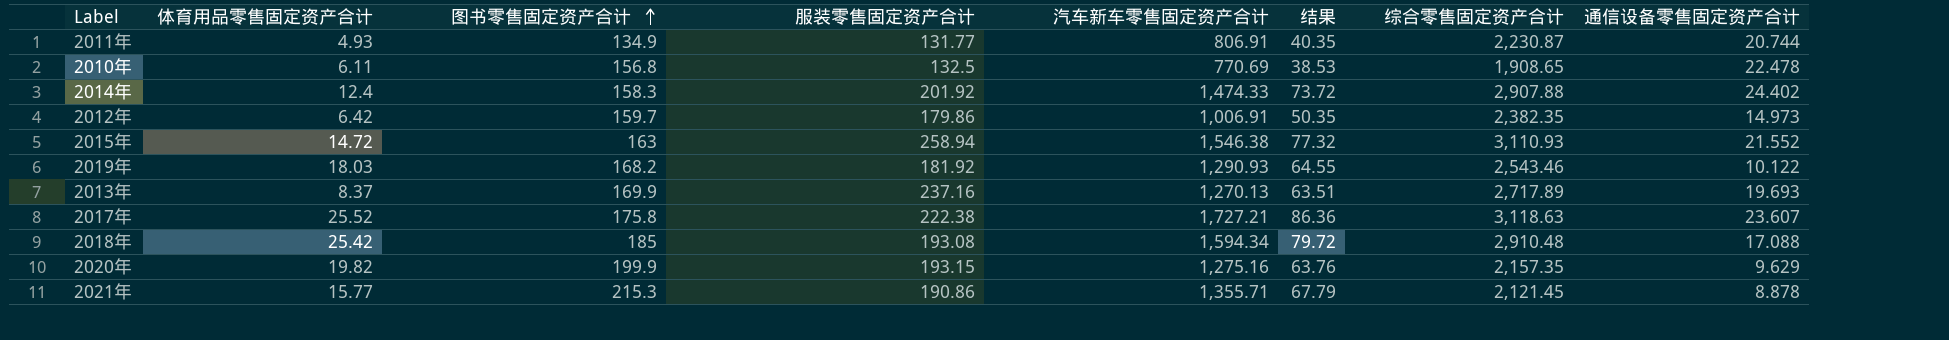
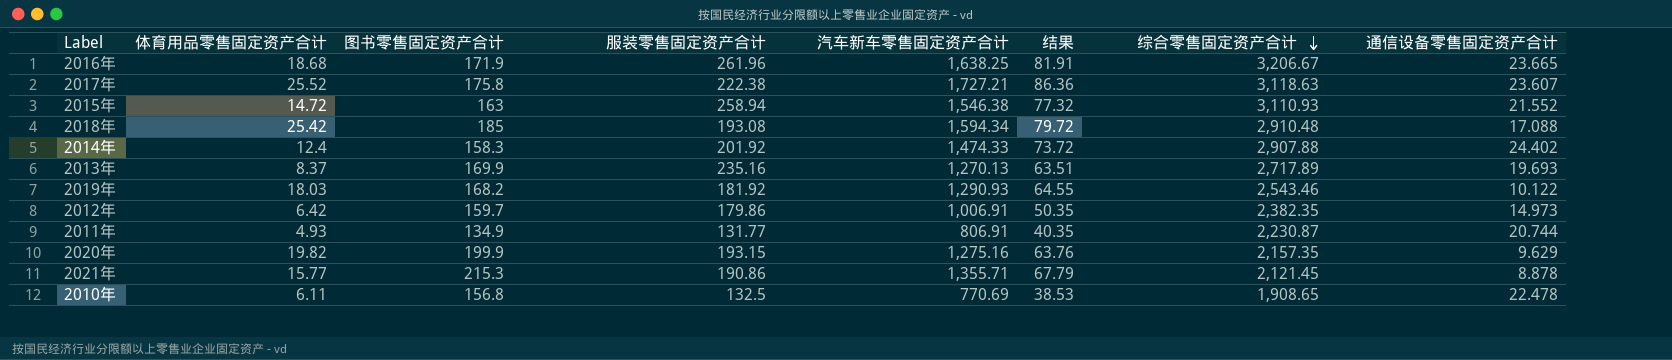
row order: 图书零售固定资产合计 ascending -> 综合零售固定资产合计 descending
row 2016年: none -> 18.68 | 171.9 | 261.96 | 1,638.25 | 81.91 | 3,206.67 | 23.665
2013年 | 服装零售固定资产合计: 237.16 -> 235.16

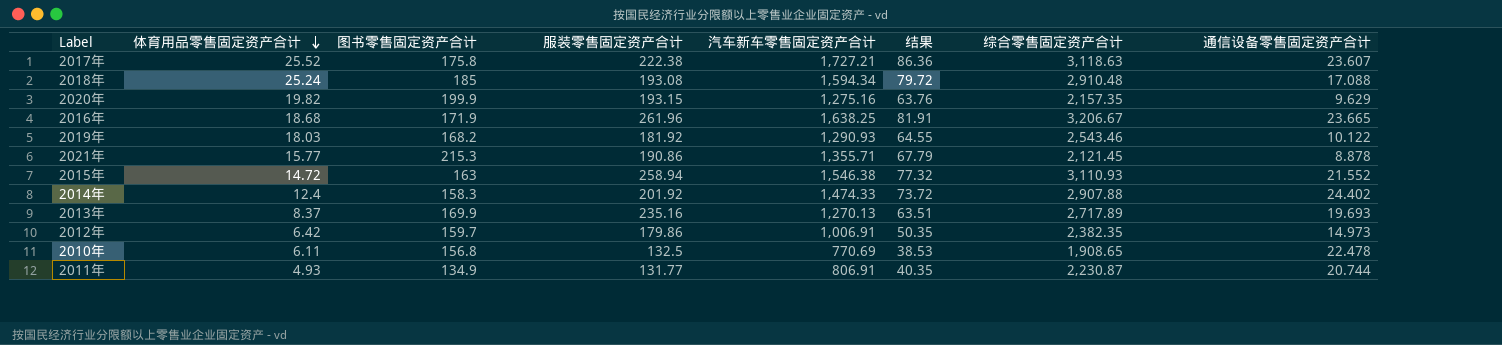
row order: 综合零售固定资产合计 descending -> 体育用品零售固定资产合计 descending
2018年 | 体育用品零售固定资产合计: 25.42 -> 25.24

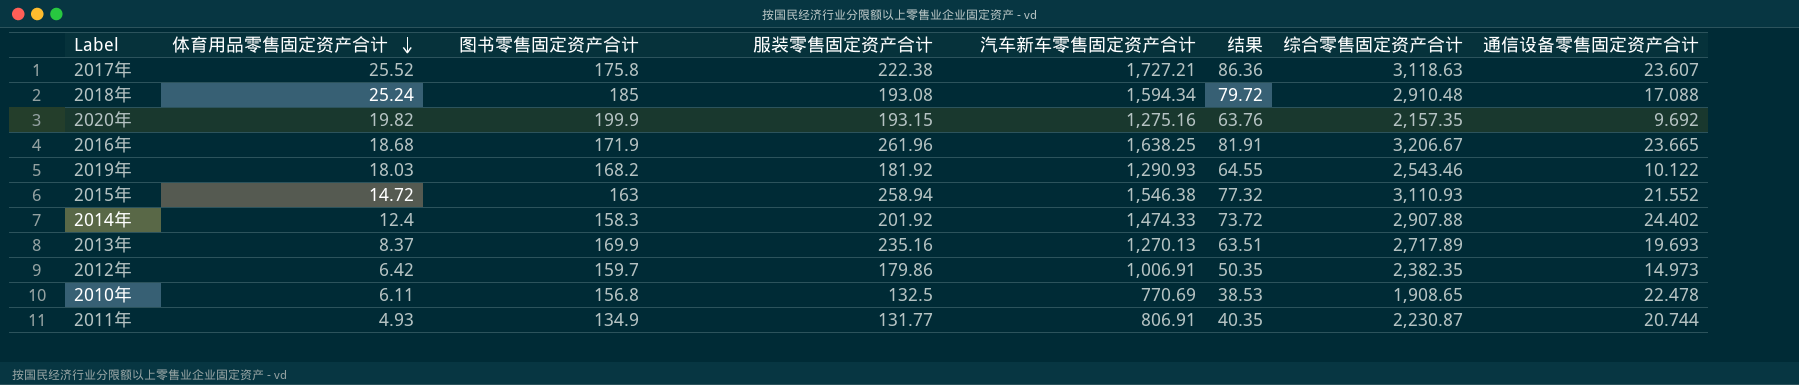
row 2021年: 15.77 | 215.3 | 190.86 | 1,355.71 | 67.79 | 2,121.45 | 8.878 -> none
2020年 | 通信设备零售固定资产合计: 9.629 -> 9.692

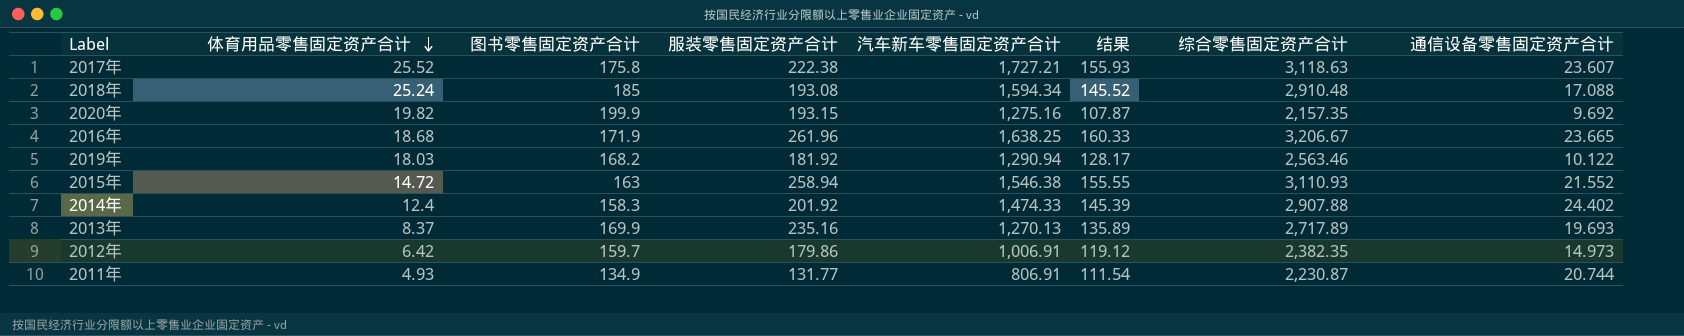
column 结果 | formula: [汽车新车零售固定资产合计] * 0.05 -> [综合零售固定资产合计] * 0.05
row 2010年: 6.11 | 156.8 | 132.5 | 770.69 | 38.53 | 1,908.65 | 22.478 -> none
2019年 | 汽车新车零售固定资产合计: 1,290.93 -> 1,290.94
2019年 | 综合零售固定资产合计: 2,543.46 -> 2,563.46

